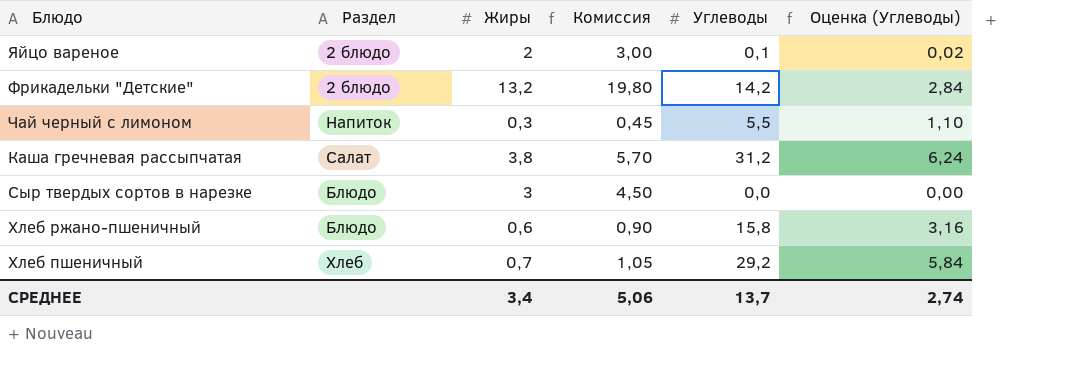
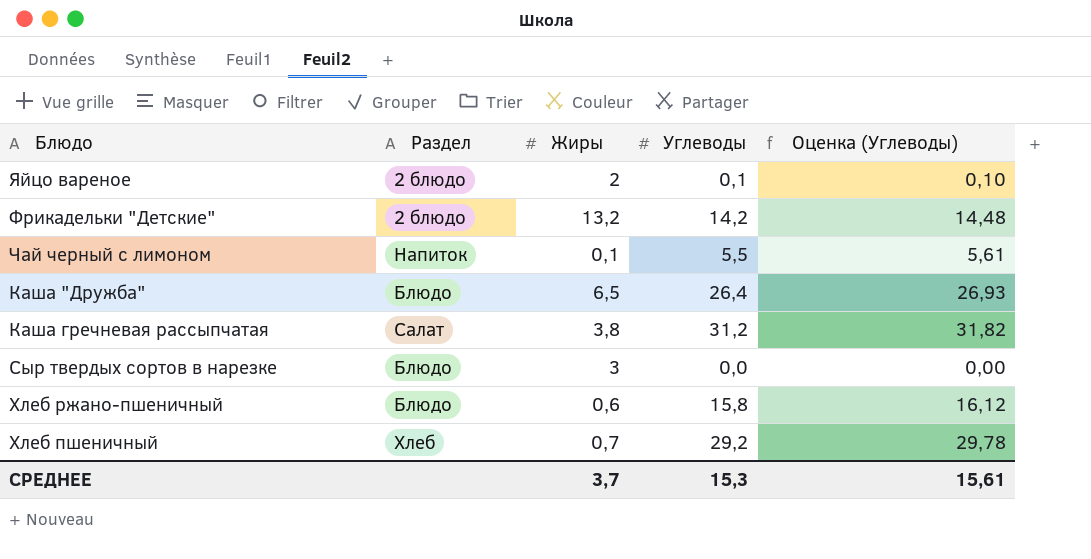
column Комиссия | formula: [Жиры] * 1,5 -> none
column Оценка (Углеводы) | formula: [Углеводы] * 0,2 -> [Углеводы] * 1,02
Чай черный с лимоном | Жиры: 0,3 -> 0,1
row Каша "Дружба": none -> Блюдо | 6,5 | 26,4 | 26,93
СРЕДНЕЕ | Жиры: 3,4 -> 3,7
СРЕДНЕЕ | Углеводы: 13,7 -> 15,3
СРЕДНЕЕ | Оценка (Углеводы): 2,74 -> 15,61

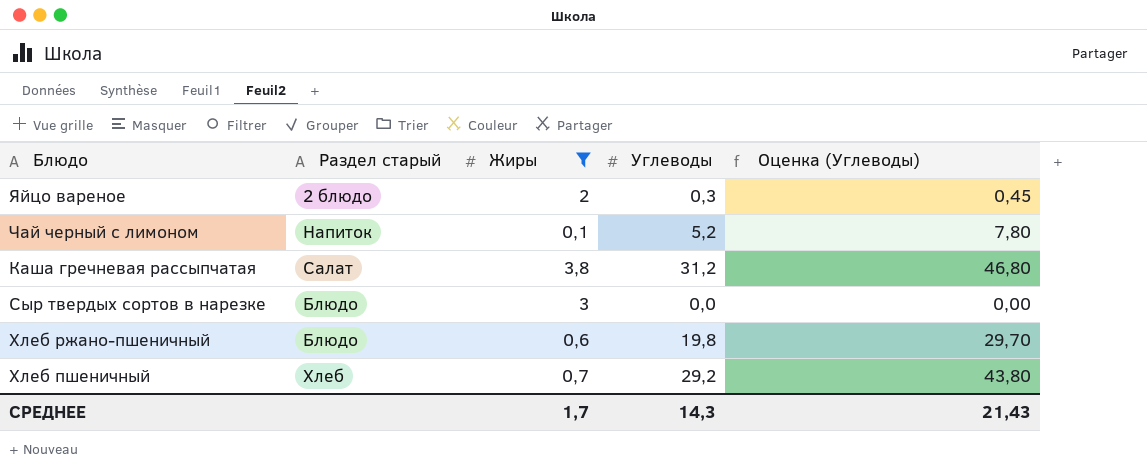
filter: none -> Жиры <= 3,8
column name: Раздел -> Раздел старый
column Оценка (Углеводы) | formula: [Углеводы] * 1,02 -> [Углеводы] * 1,5
Яйцо вареное | Углеводы: 0,1 -> 0,3
Чай черный с лимоном | Углеводы: 5,5 -> 5,2
Хлеб ржано-пшеничный | Углеводы: 15,8 -> 19,8
СРЕДНЕЕ | Жиры: 3,7 -> 1,7
СРЕДНЕЕ | Углеводы: 15,3 -> 14,3
СРЕДНЕЕ | Оценка (Углеводы): 15,61 -> 21,43

